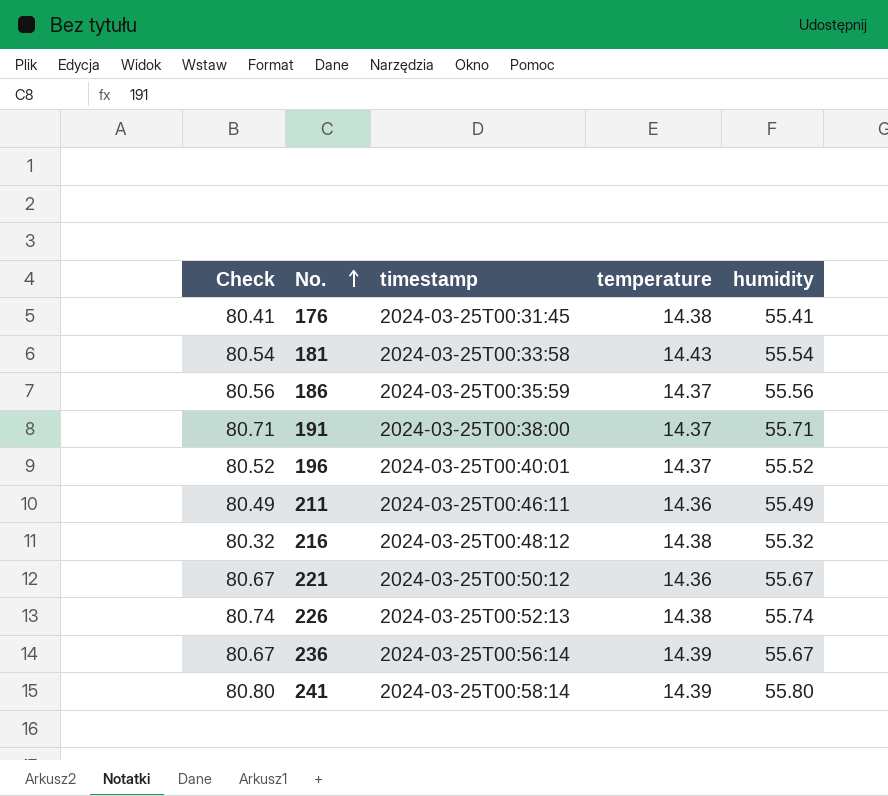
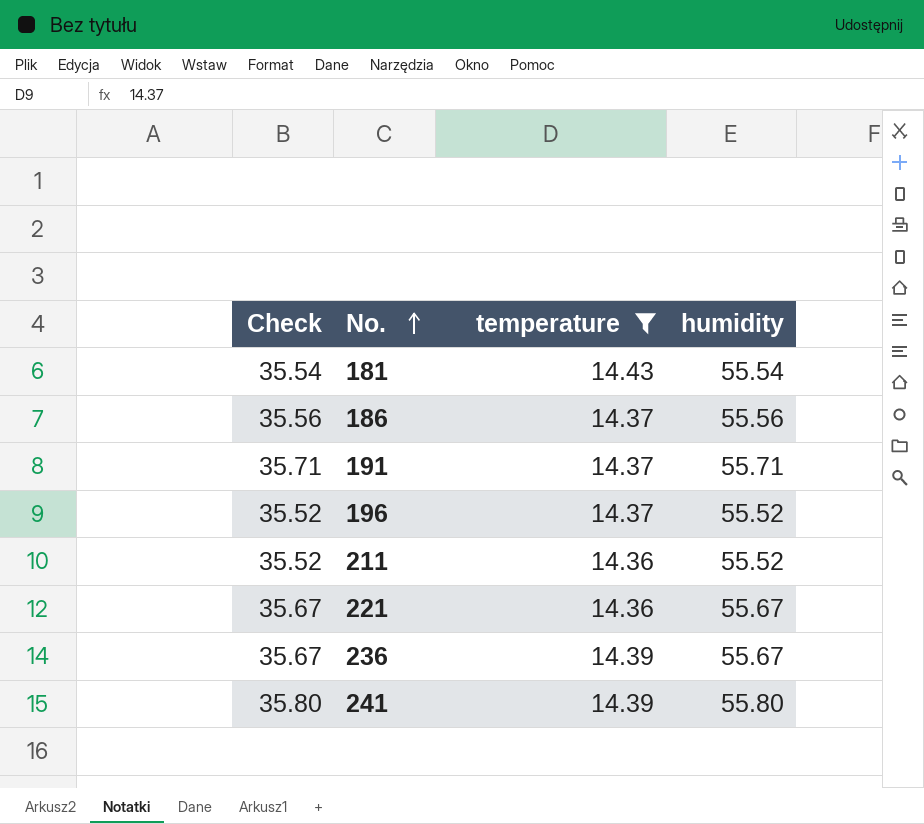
filter: none -> temperature != 14.38
column timestamp | position: 3 -> none
column Check | formula: [humidity] + 25 -> [humidity] - 20
211 | humidity: 55.49 -> 55.52

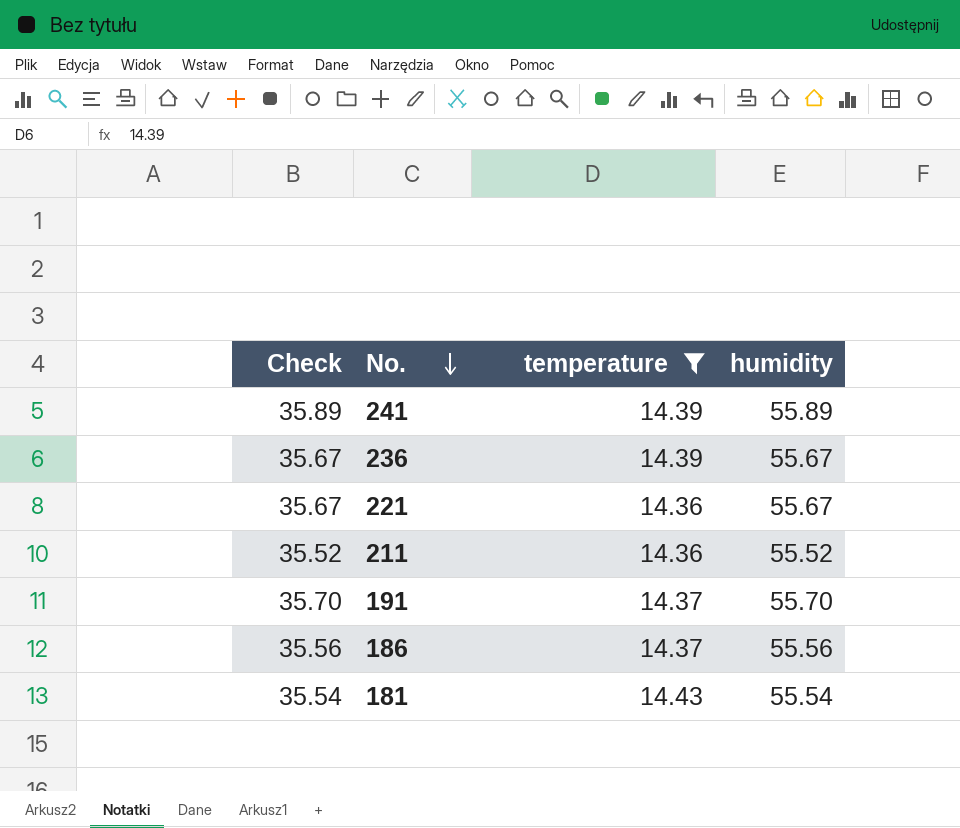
row order: No. ascending -> No. descending
row 196: 35.52 | 14.37 | 55.52 -> none
241 | Check: 35.80 -> 35.89
241 | humidity: 55.80 -> 55.89
191 | Check: 35.71 -> 35.70
191 | humidity: 55.71 -> 55.70

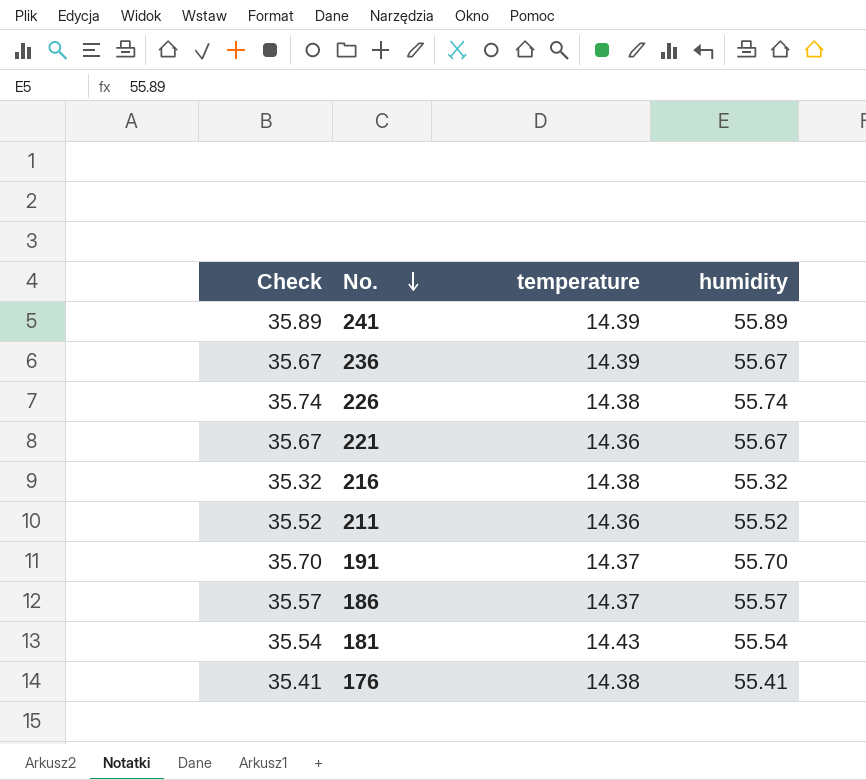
filter: temperature != 14.38 -> none
186 | Check: 35.56 -> 35.57
186 | humidity: 55.56 -> 55.57

